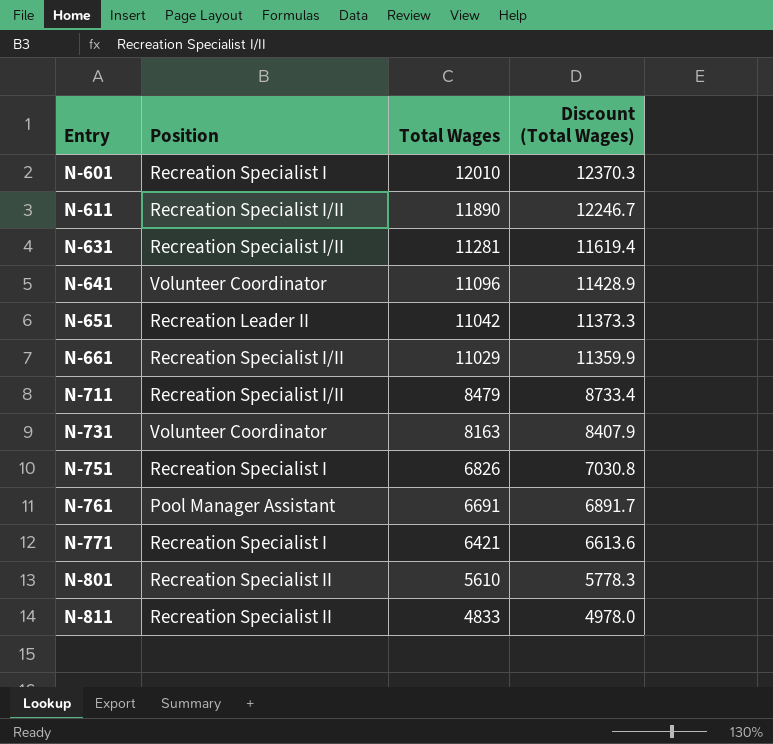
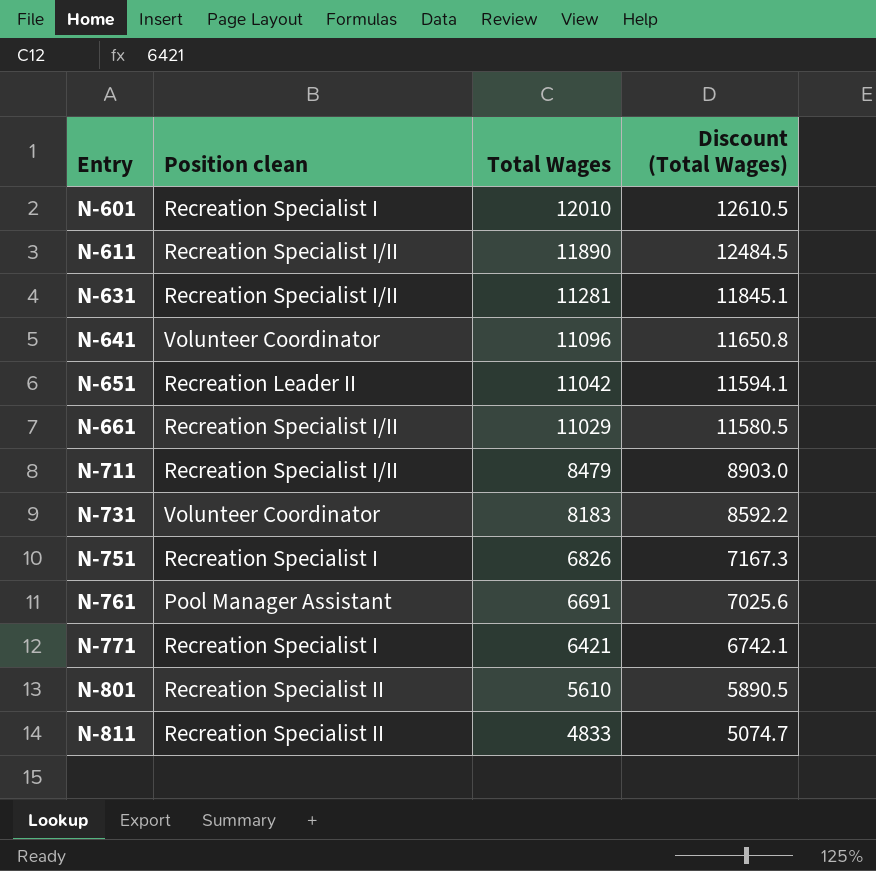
column name: Position -> Position clean
column Discount (Total Wages) | formula: [Total Wages] * 1.03 -> [Total Wages] * 1.05
N-731 | Total Wages: 8163 -> 8183

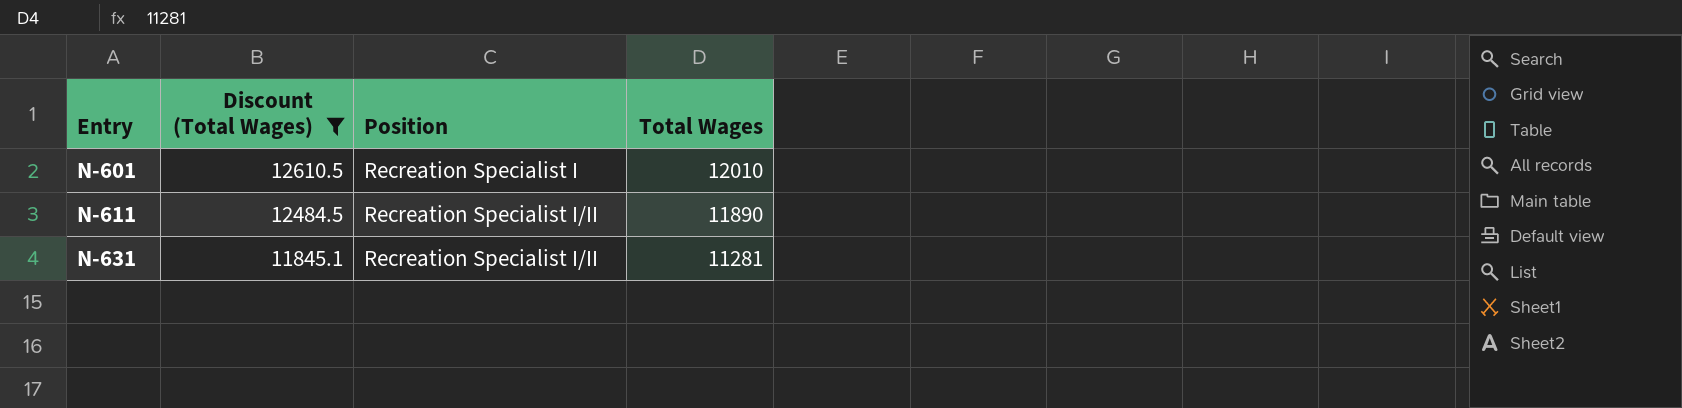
filter: none -> Discount (Total Wages) >= 11845.1
column Discount (Total Wages) | position: 4 -> 2
column name: Position clean -> Position

